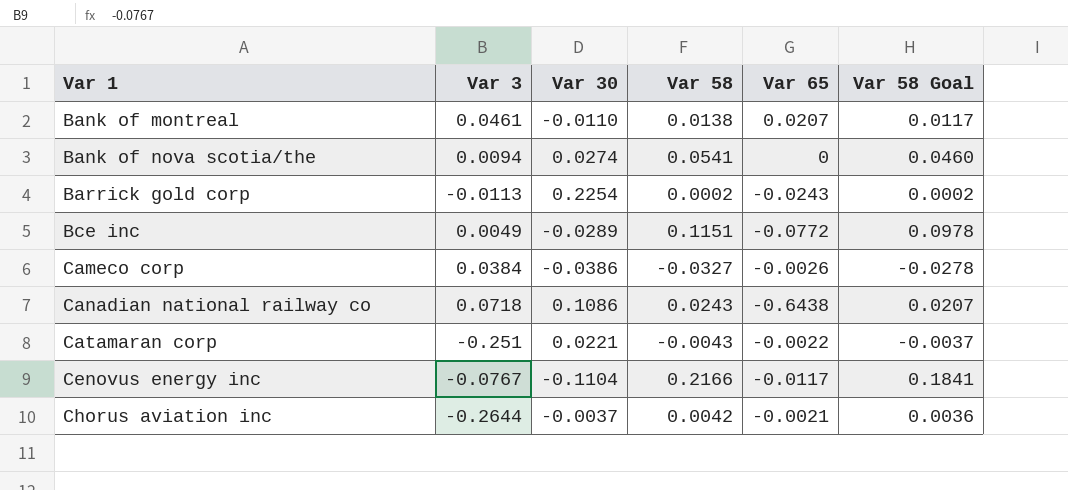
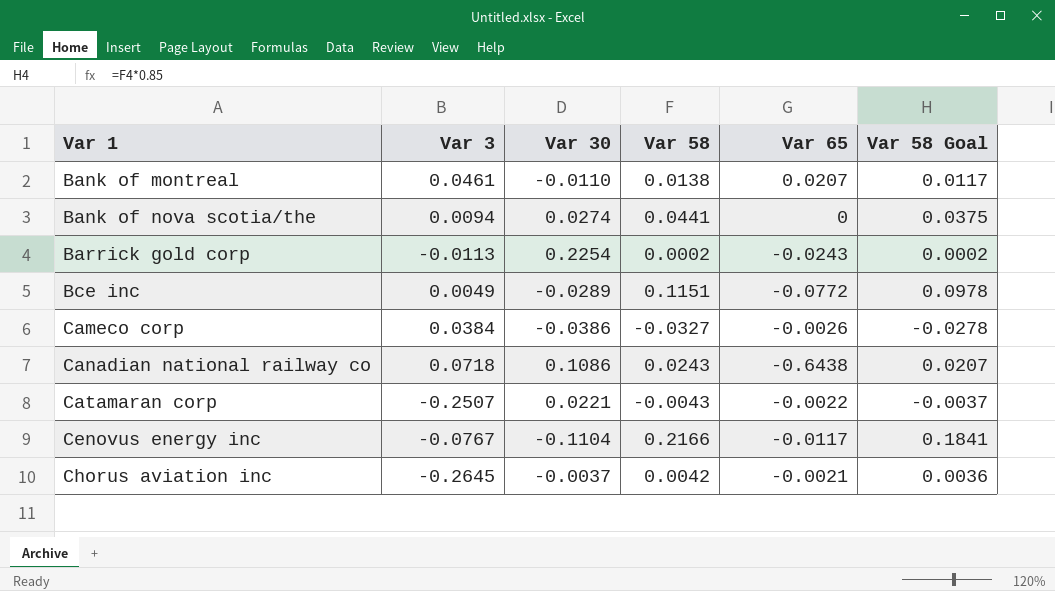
Bank of nova scotia/the | Var 58: 0.0541 -> 0.0441
Bank of nova scotia/the | Var 58 Goal: 0.0460 -> 0.0375
Catamaran corp | Var 3: -0.251 -> -0.2507
Chorus aviation inc | Var 3: -0.2644 -> -0.2645

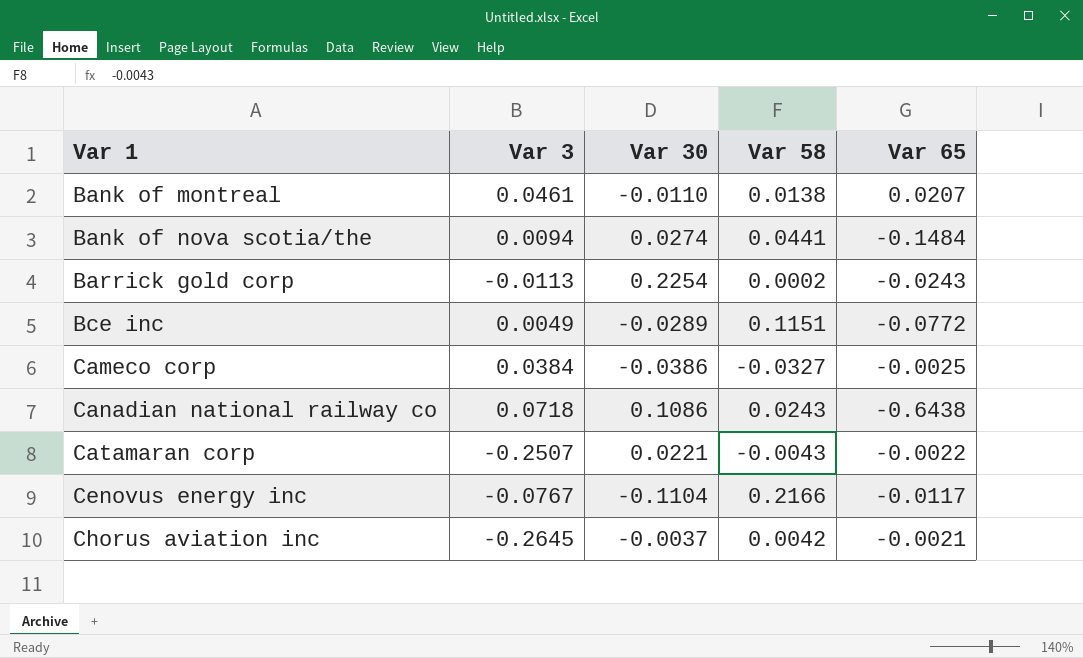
column Var 58 Goal | formula: [Var 58] * 0.85 -> none
Bank of nova scotia/the | Var 65: 0 -> -0.1484
Cameco corp | Var 65: -0.0026 -> -0.0025

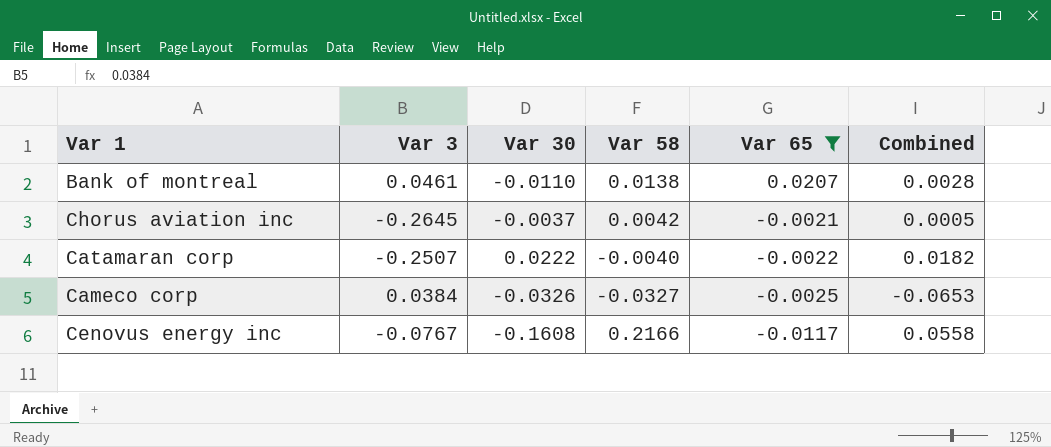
filter: none -> Var 65 >= -0.0117
row order: Var 1 ascending -> Var 65 descending
column Combined | formula: none -> [Var 30] + [Var 58]
Catamaran corp | Var 30: 0.0221 -> 0.0222
Catamaran corp | Var 58: -0.0043 -> -0.0040
Cameco corp | Var 30: -0.0386 -> -0.0326
Cenovus energy inc | Var 30: -0.1104 -> -0.1608

